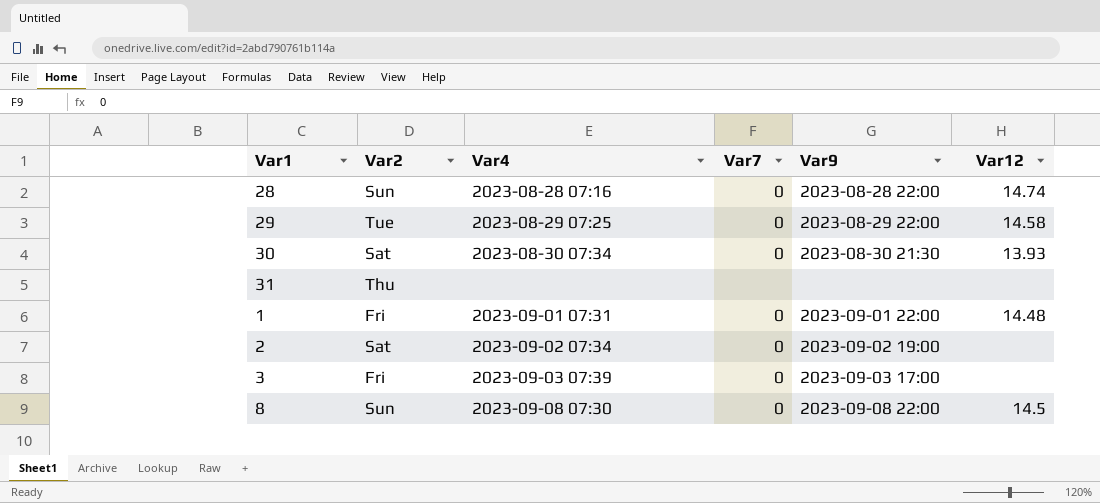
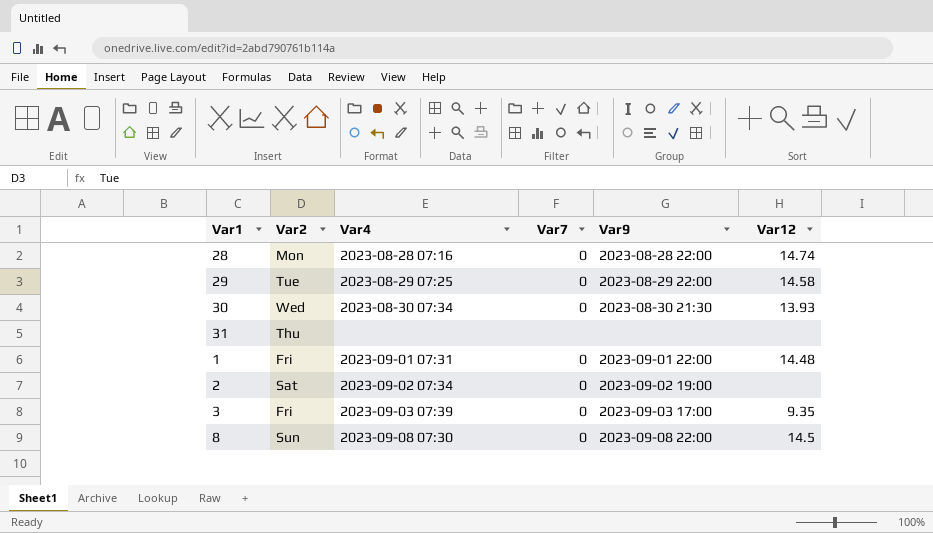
28 | Var2: Sun -> Mon
30 | Var2: Sat -> Wed
3 | Var12: none -> 9.35

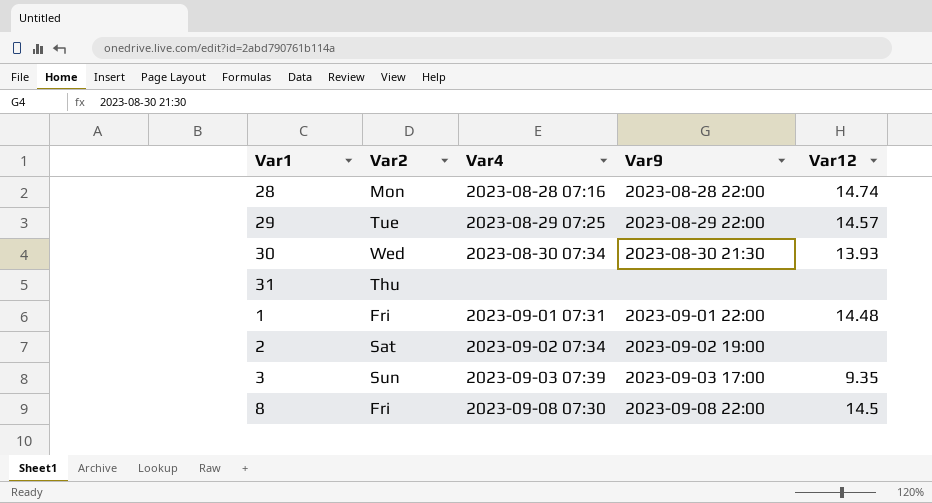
column Var7 | position: 4 -> none
29 | Var12: 14.58 -> 14.57
3 | Var2: Fri -> Sun
8 | Var2: Sun -> Fri

